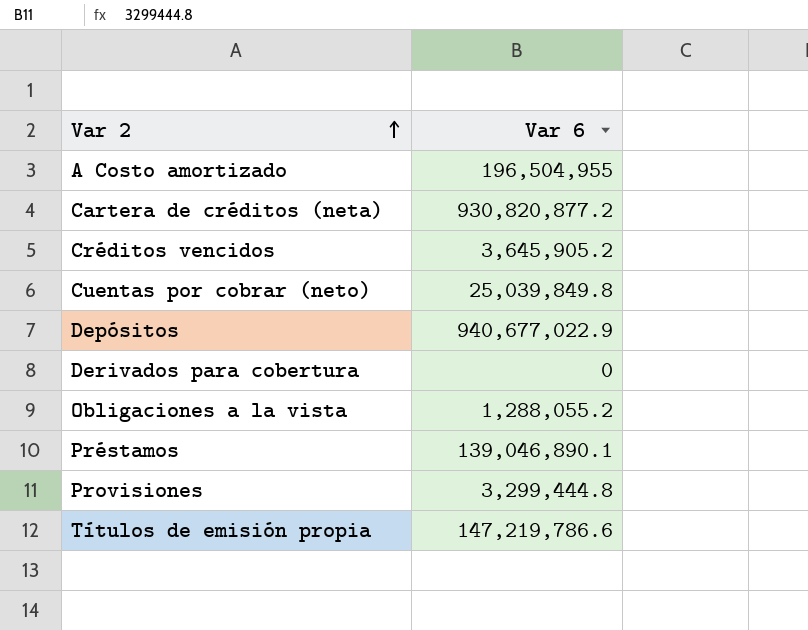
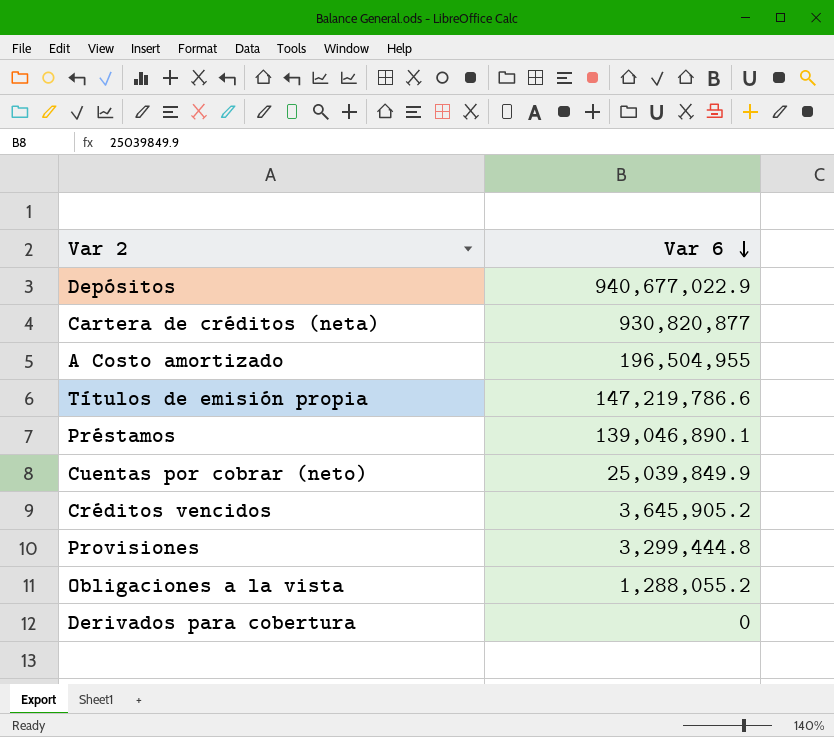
row order: Var 2 ascending -> Var 6 descending
Cartera de créditos (neta) | Var 6: 930,820,877.2 -> 930,820,877
Cuentas por cobrar (neto) | Var 6: 25,039,849.8 -> 25,039,849.9

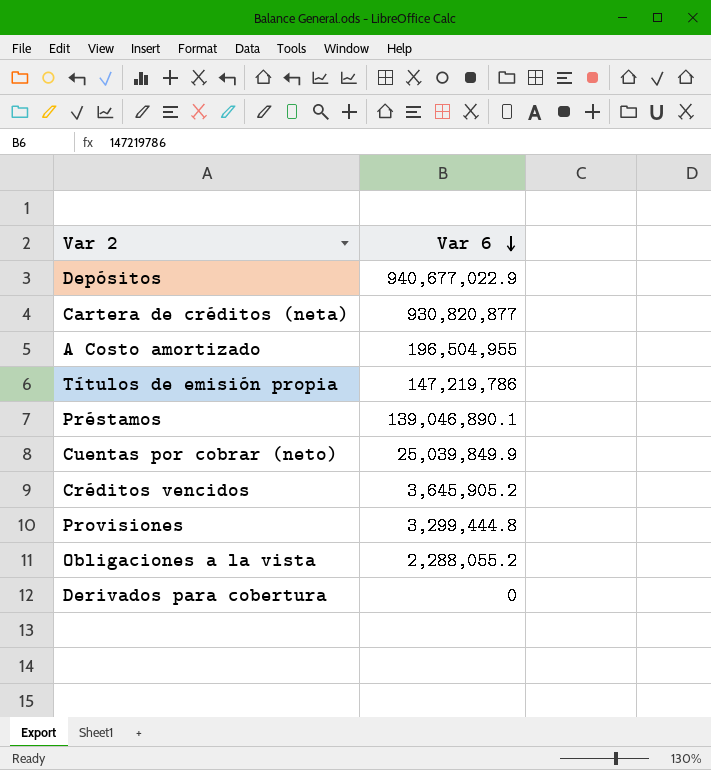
Títulos de emisión propia | Var 6: 147,219,786.6 -> 147,219,786
Obligaciones a la vista | Var 6: 1,288,055.2 -> 2,288,055.2

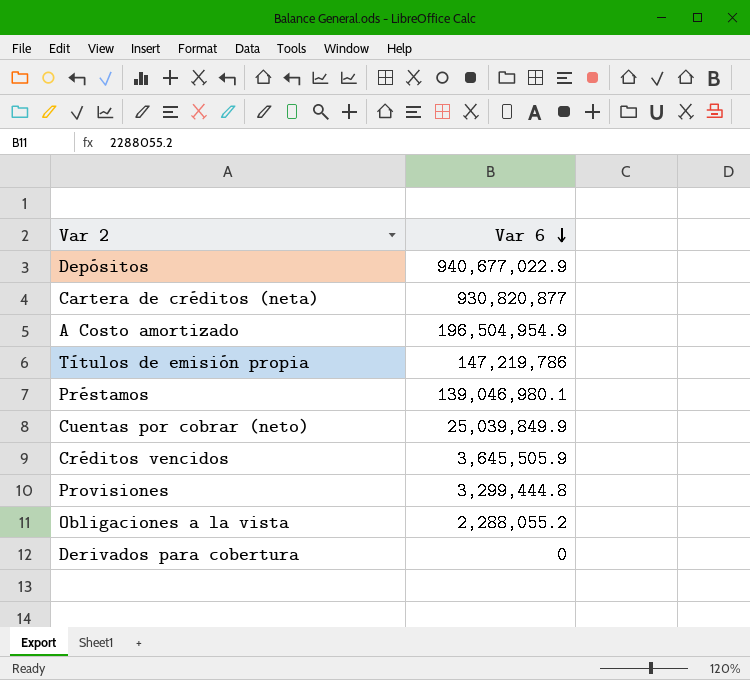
A Costo amortizado | Var 6: 196,504,955 -> 196,504,954.9
Préstamos | Var 6: 139,046,890.1 -> 139,046,980.1
Créditos vencidos | Var 6: 3,645,905.2 -> 3,645,505.9

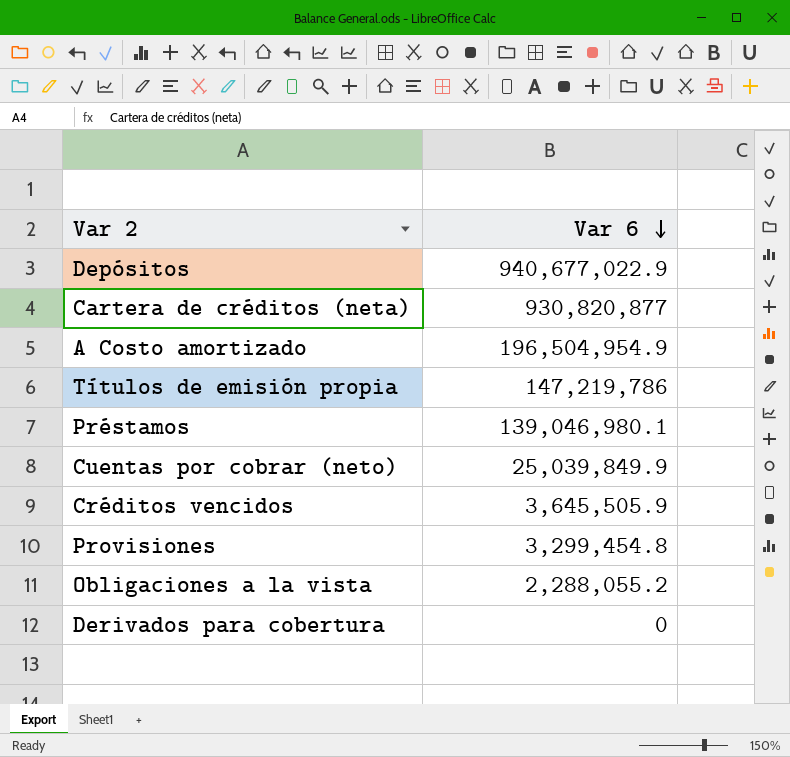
Provisiones | Var 6: 3,299,444.8 -> 3,299,454.8

